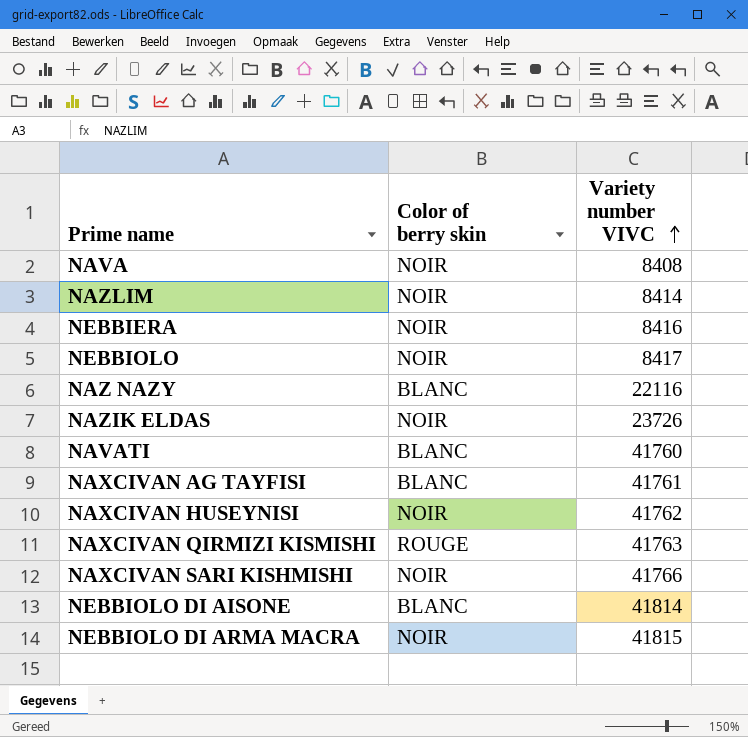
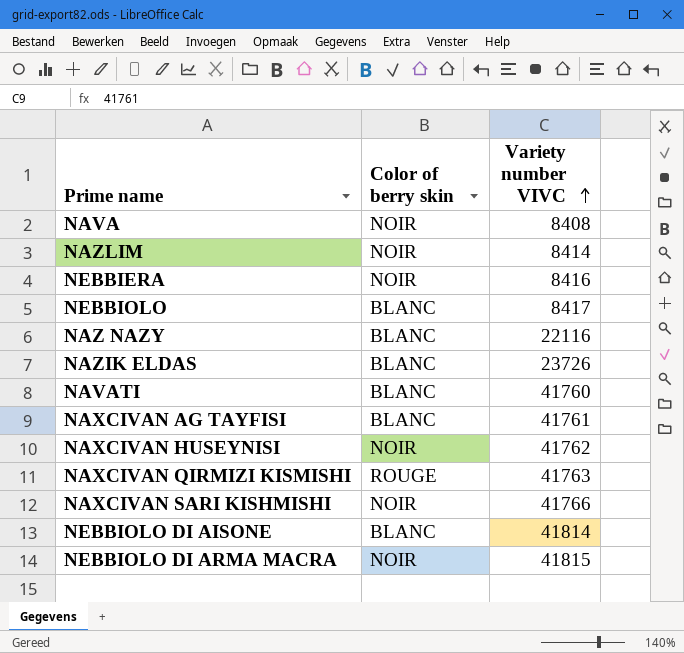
NEBBIOLO | Color of berry skin: NOIR -> BLANC
NAZIK ELDAS | Color of berry skin: NOIR -> BLANC

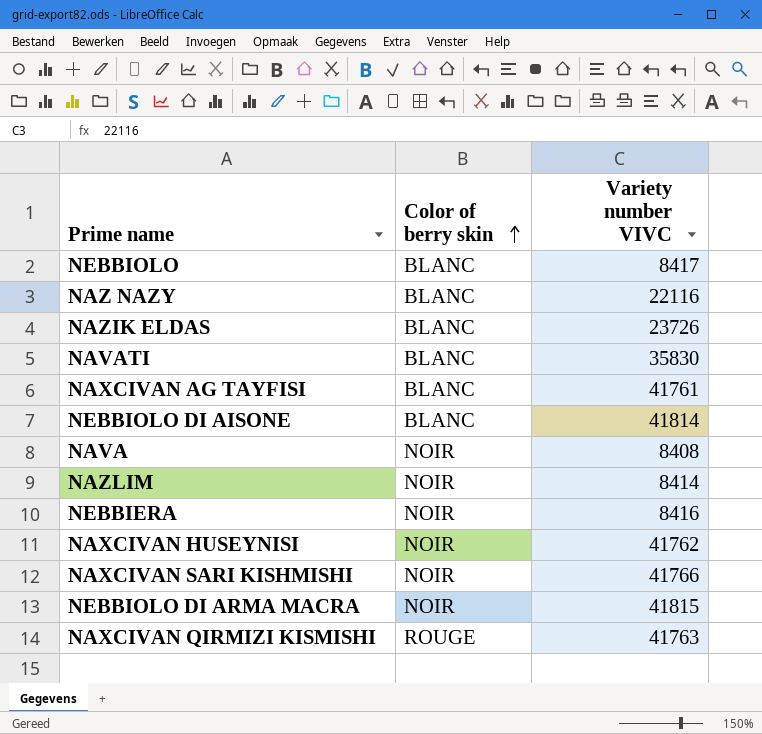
row order: Variety number VIVC ascending -> Color of berry skin ascending
NAVATI | Variety number VIVC: 41760 -> 35830

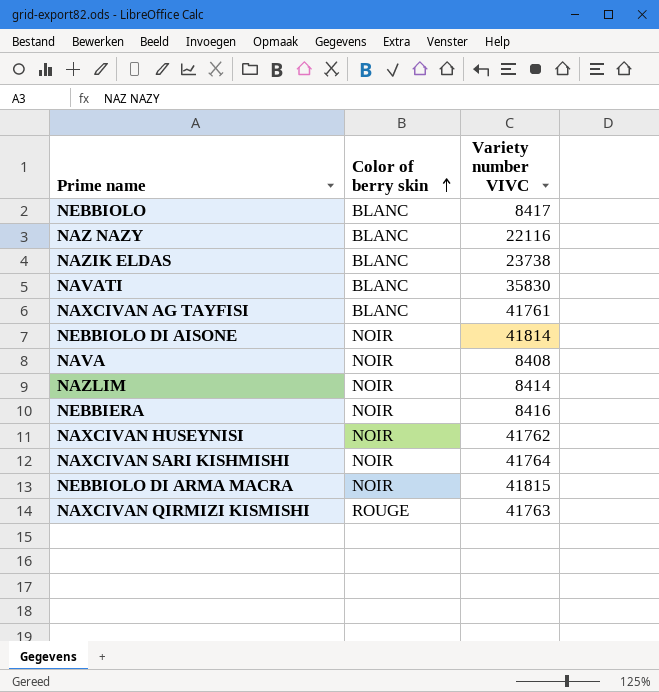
NAZIK ELDAS | Variety number VIVC: 23726 -> 23738
NEBBIOLO DI AISONE | Color of berry skin: BLANC -> NOIR
NAXCIVAN SARI KISHMISHI | Variety number VIVC: 41766 -> 41764

